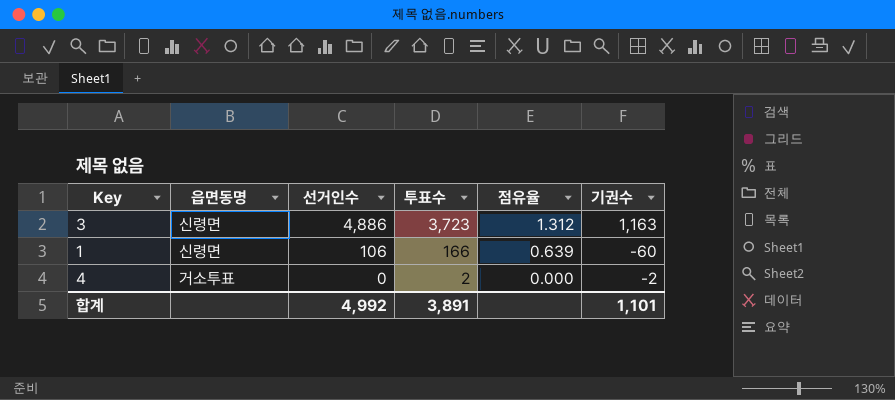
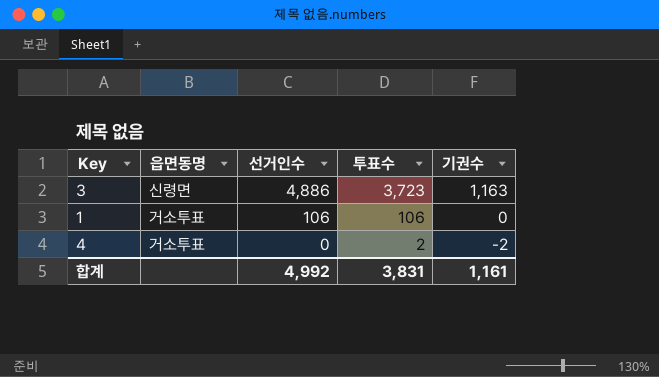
column 점유율 | formula: [선거인수] / [투표수] -> none
1 | 읍면동명: 신령면 -> 거소투표
1 | 투표수: 166 -> 106
1 | 기권수: -60 -> 0
합계 | 투표수: 3,891 -> 3,831
합계 | 기권수: 1,101 -> 1,161

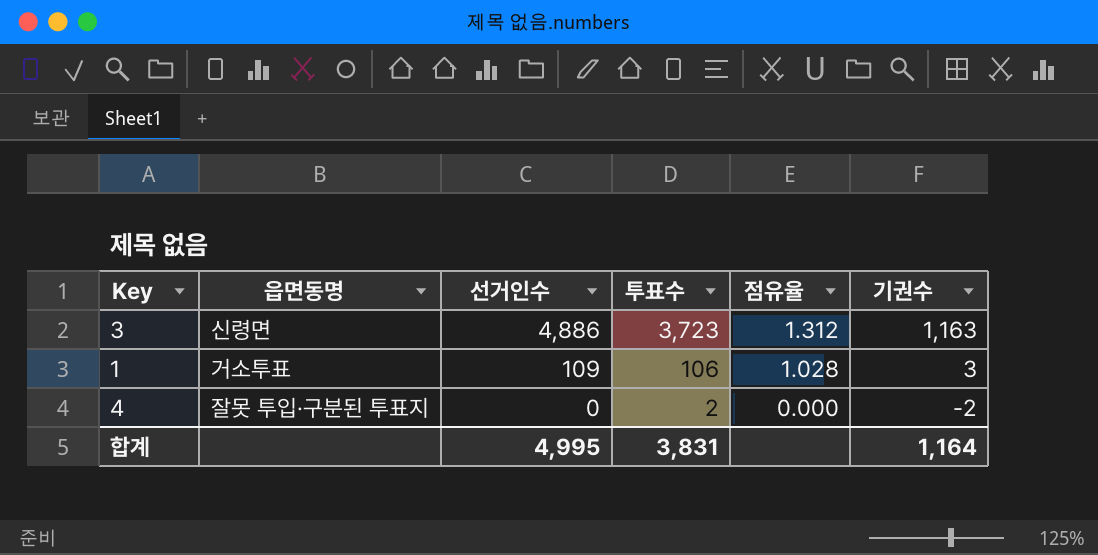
column 점유율 | formula: none -> [선거인수] / [투표수]
1 | 선거인수: 106 -> 109
1 | 기권수: 0 -> 3
4 | 읍면동명: 거소투표 -> 잘못 투입·구분된 투표지
합계 | 선거인수: 4,992 -> 4,995
합계 | 기권수: 1,161 -> 1,164

